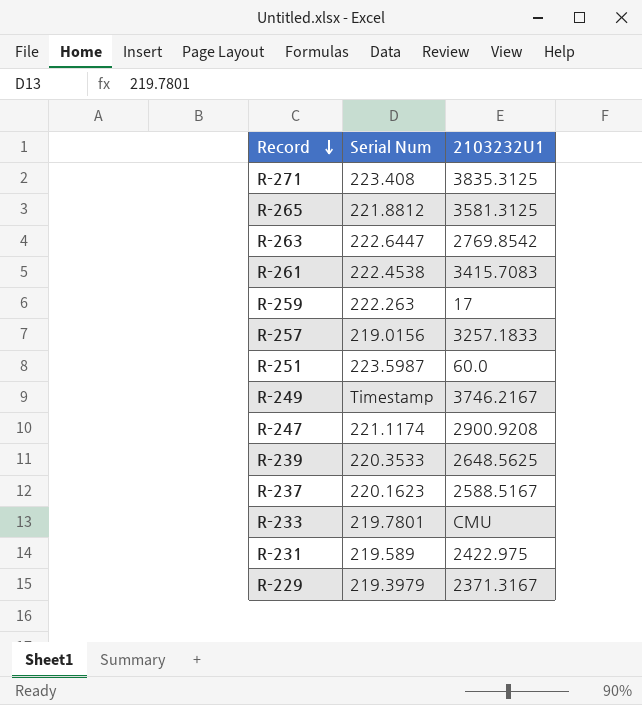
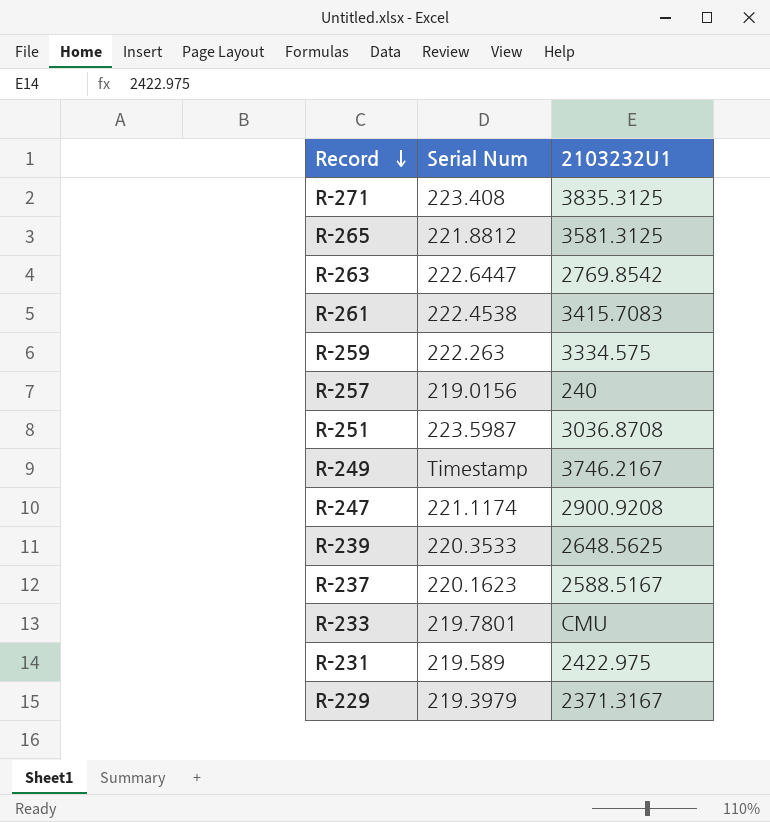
R-259 | 2103232U1: 17 -> 3334.575
R-257 | 2103232U1: 3257.1833 -> 240
R-251 | 2103232U1: 60.0 -> 3036.8708

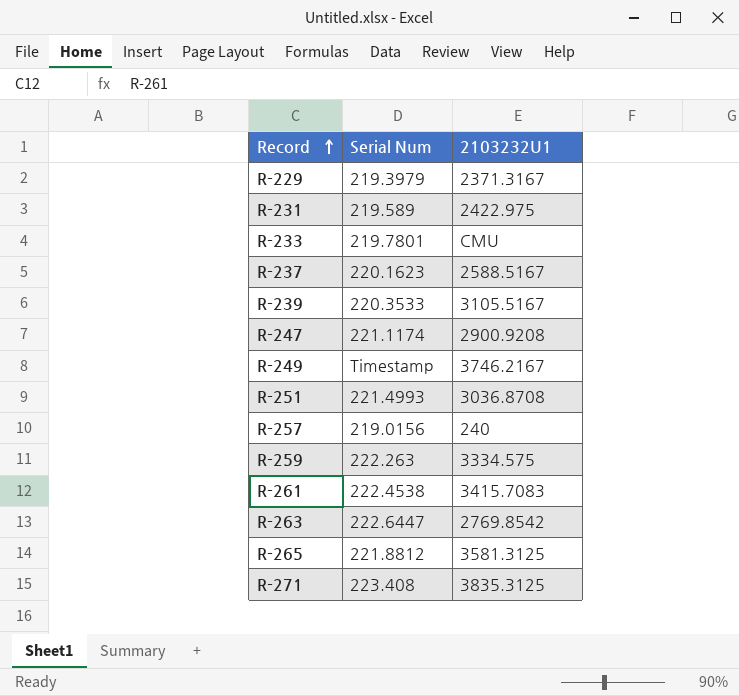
row order: Record descending -> Record ascending
R-239 | 2103232U1: 2648.5625 -> 3105.5167
R-251 | Serial Num: 223.5987 -> 221.4993

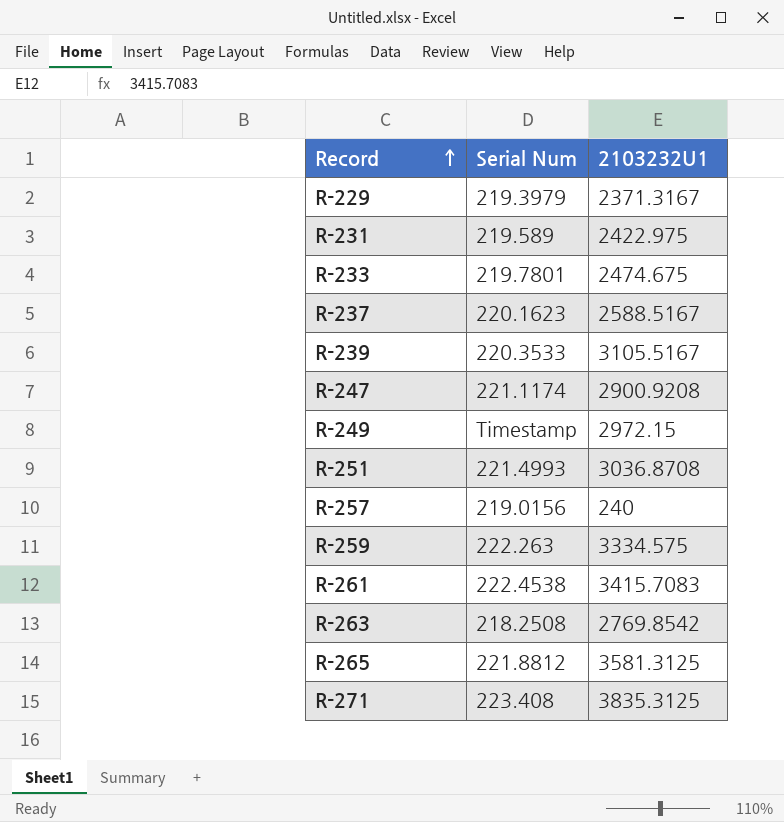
R-233 | 2103232U1: CMU -> 2474.675
R-249 | 2103232U1: 3746.2167 -> 2972.15
R-263 | Serial Num: 222.6447 -> 218.2508

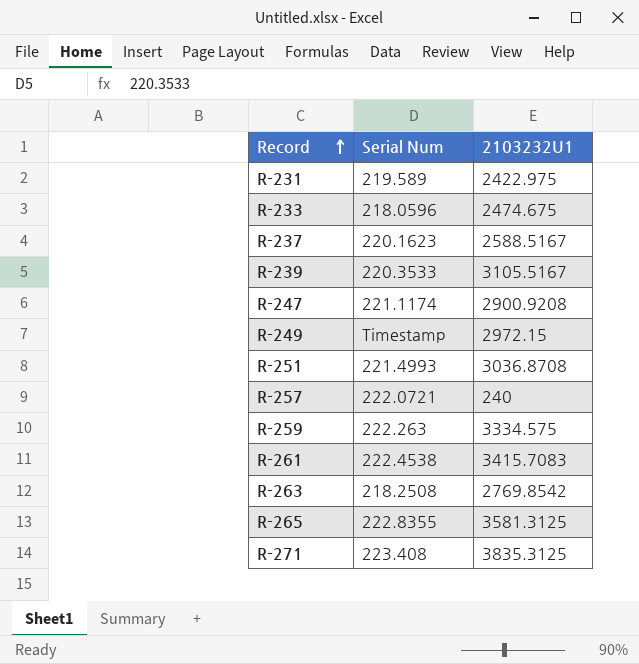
row R-229: 219.3979 | 2371.3167 -> none
R-233 | Serial Num: 219.7801 -> 218.0596
R-257 | Serial Num: 219.0156 -> 222.0721
R-265 | Serial Num: 221.8812 -> 222.8355

